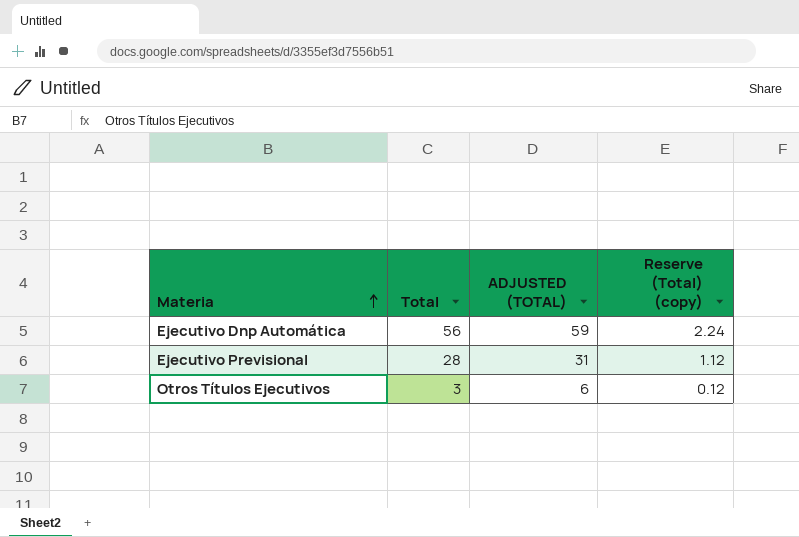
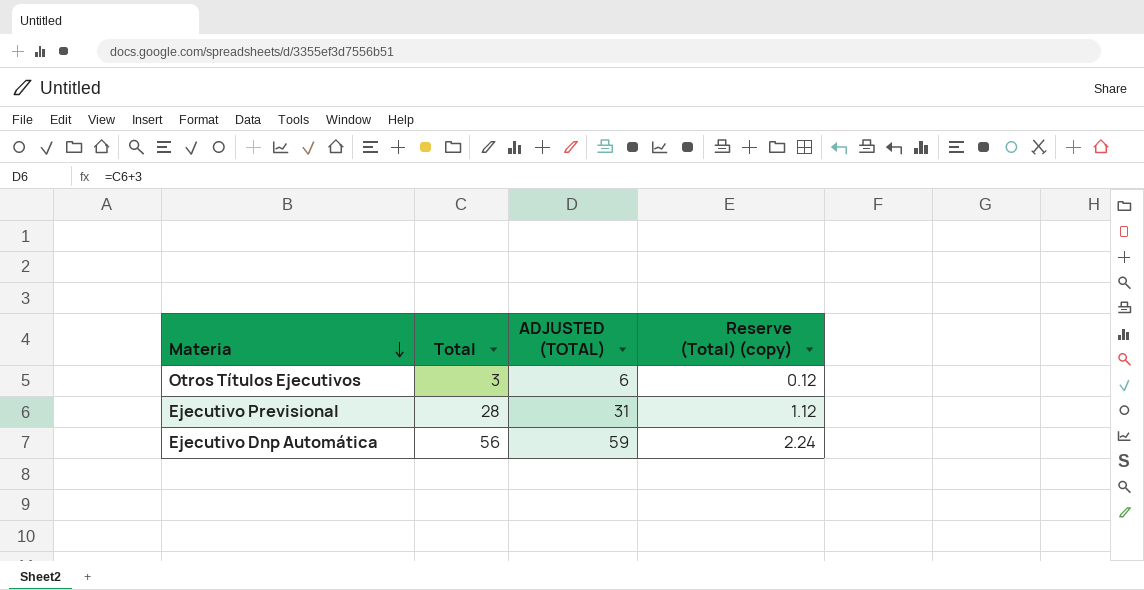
row order: Materia ascending -> Materia descending

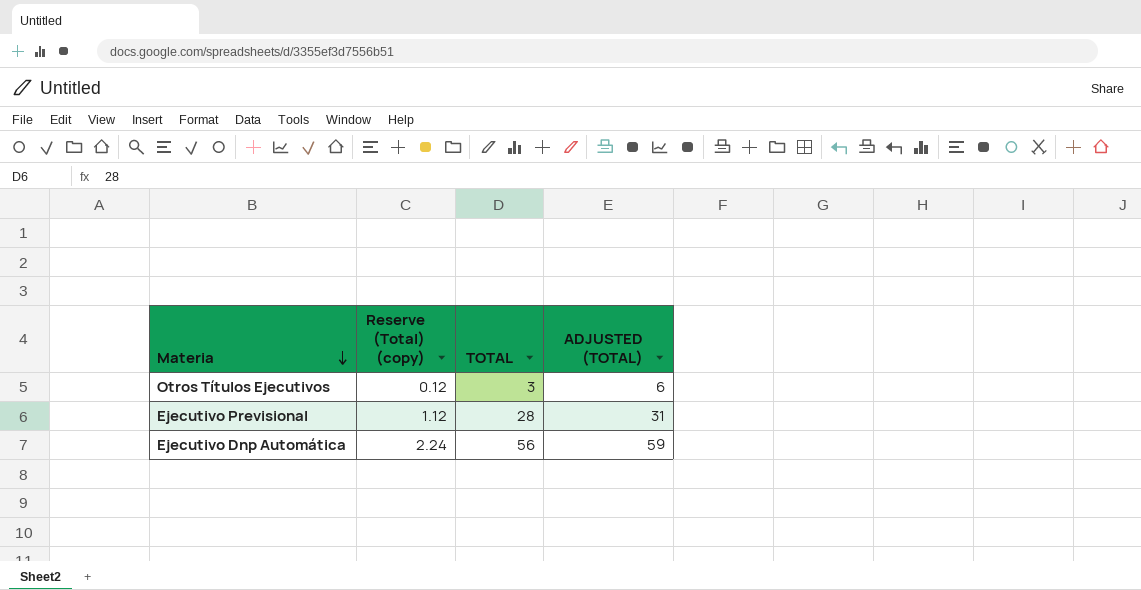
column Reserve (Total) (copy) | position: 4 -> 2
column name: Total -> TOTAL

